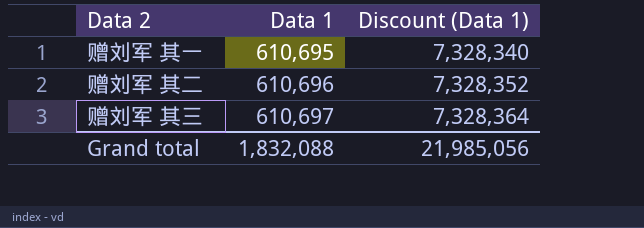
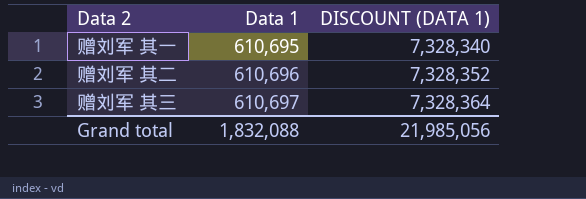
column name: Discount (Data 1) -> DISCOUNT (DATA 1)

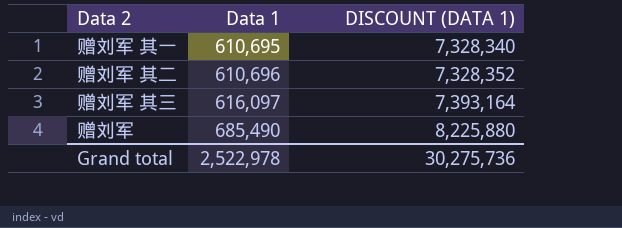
赠刘军 其三 | Data 1: 610,697 -> 616,097
赠刘军 其三 | DISCOUNT (DATA 1): 7,328,364 -> 7,393,164
row 赠刘军: none -> 685,490 | 8,225,880
Grand total | Data 1: 1,832,088 -> 2,522,978
Grand total | DISCOUNT (DATA 1): 21,985,056 -> 30,275,736

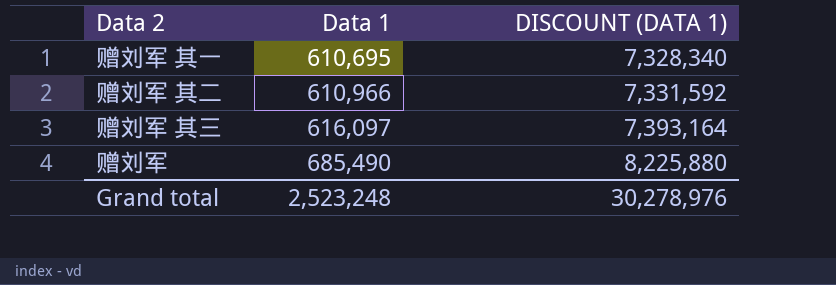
赠刘军 其二 | Data 1: 610,696 -> 610,966
赠刘军 其二 | DISCOUNT (DATA 1): 7,328,352 -> 7,331,592
Grand total | Data 1: 2,522,978 -> 2,523,248
Grand total | DISCOUNT (DATA 1): 30,275,736 -> 30,278,976

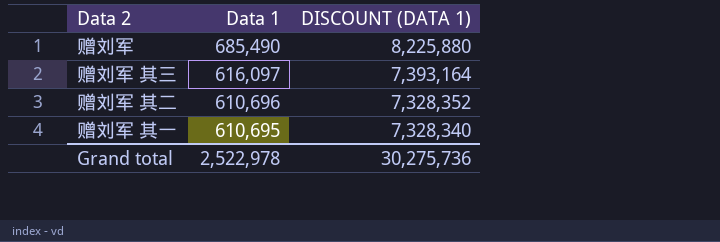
row order: Data 1 ascending -> Data 1 descending
赠刘军 其二 | Data 1: 610,966 -> 610,696
赠刘军 其二 | DISCOUNT (DATA 1): 7,331,592 -> 7,328,352
Grand total | Data 1: 2,523,248 -> 2,522,978
Grand total | DISCOUNT (DATA 1): 30,278,976 -> 30,275,736

